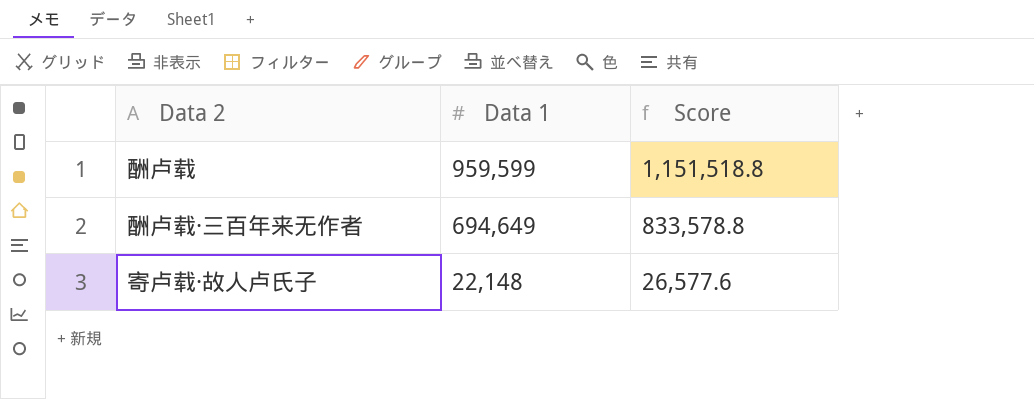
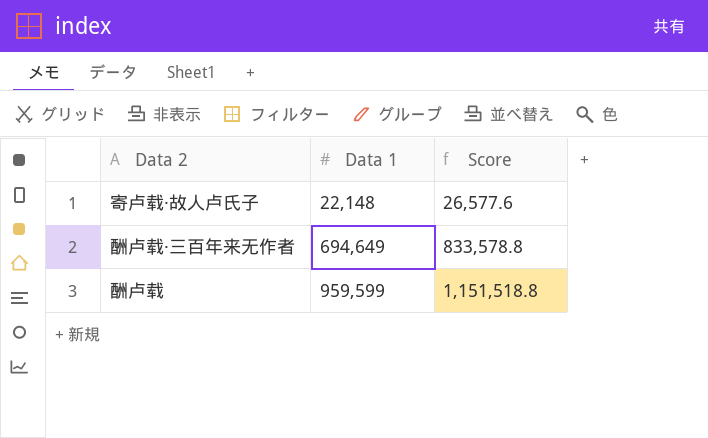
row order: Data 1 descending -> Data 1 ascending

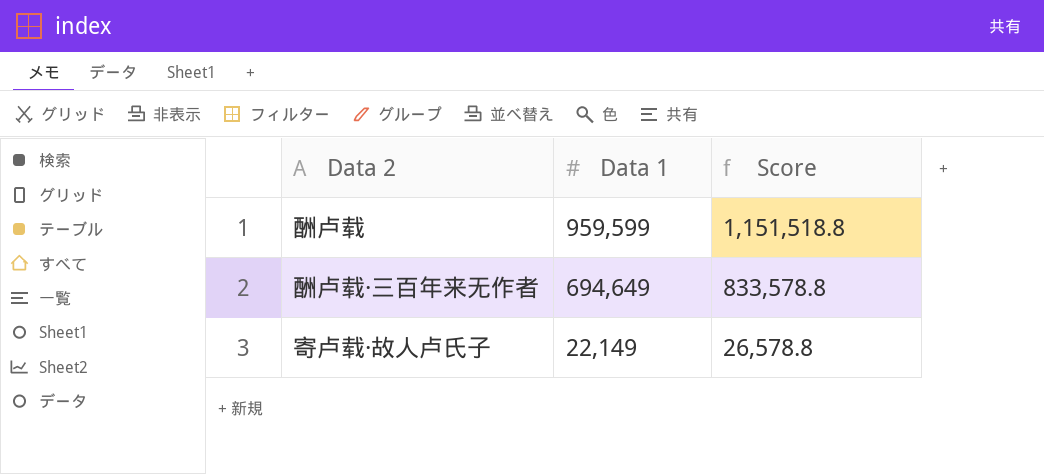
row order: Data 1 ascending -> Data 1 descending
寄卢载·故人卢氏子 | Data 1: 22,148 -> 22,149
寄卢载·故人卢氏子 | Score: 26,577.6 -> 26,578.8

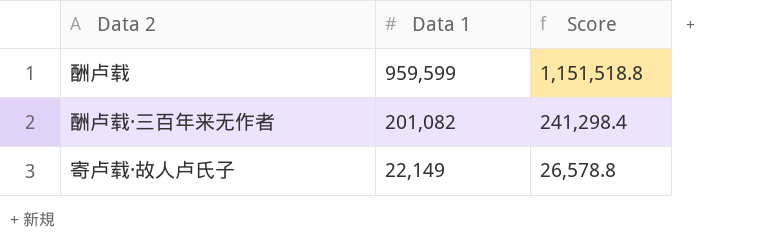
酬卢载·三百年来无作者 | Data 1: 694,649 -> 201,082
酬卢载·三百年来无作者 | Score: 833,578.8 -> 241,298.4

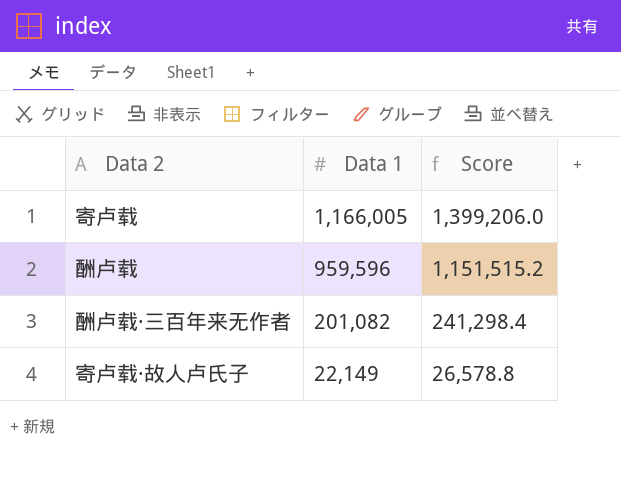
row 寄卢载: none -> 1,166,005 | 1,399,206.0
酬卢载 | Data 1: 959,599 -> 959,596
酬卢载 | Score: 1,151,518.8 -> 1,151,515.2

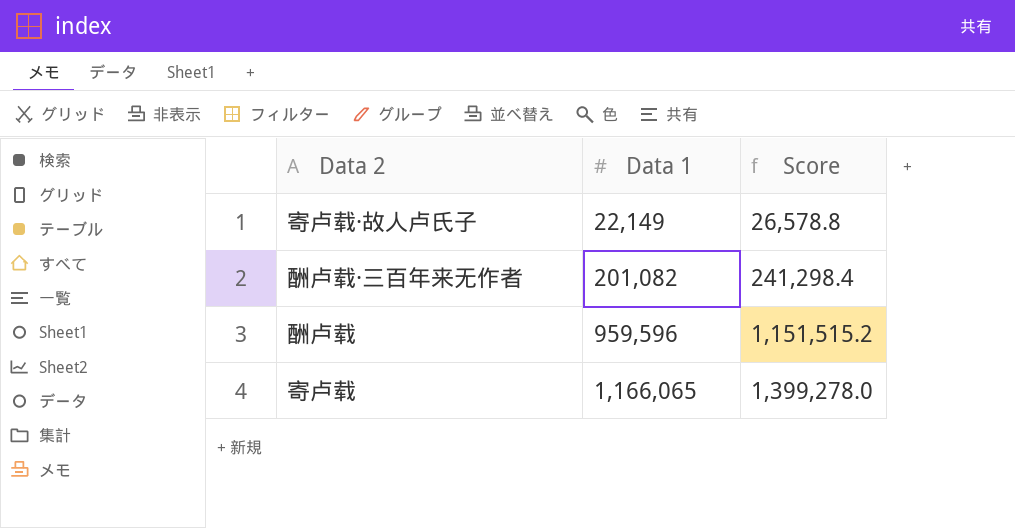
row order: Data 1 descending -> Data 1 ascending
寄卢载 | Data 1: 1,166,005 -> 1,166,065
寄卢载 | Score: 1,399,206.0 -> 1,399,278.0

